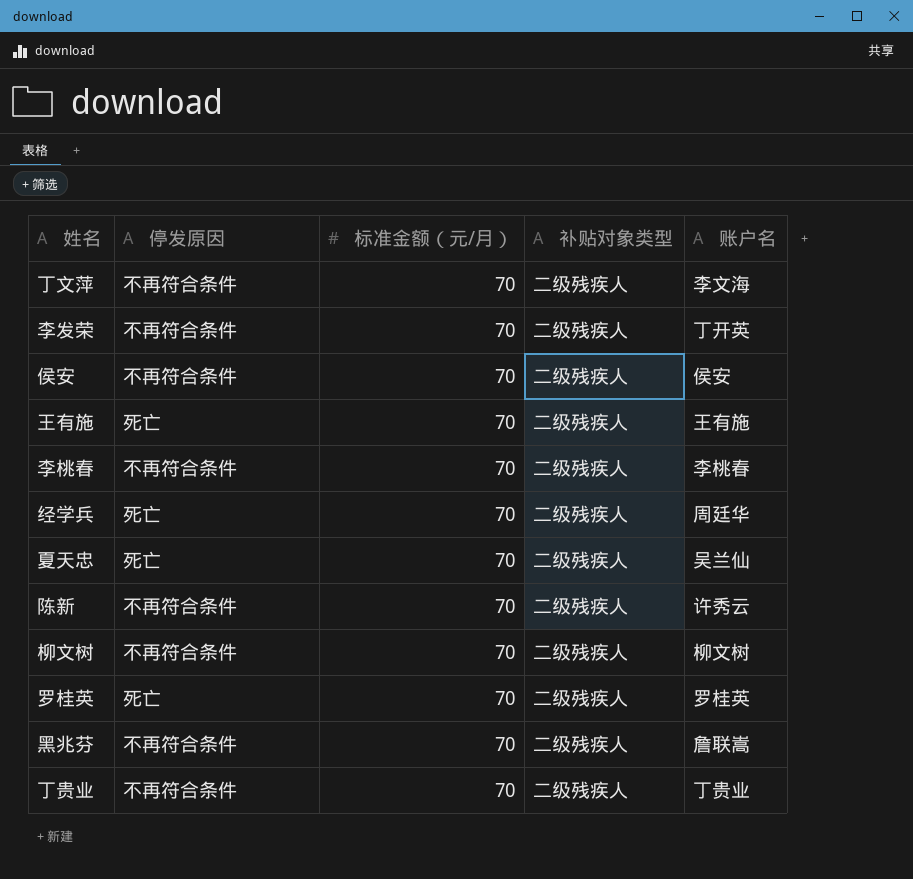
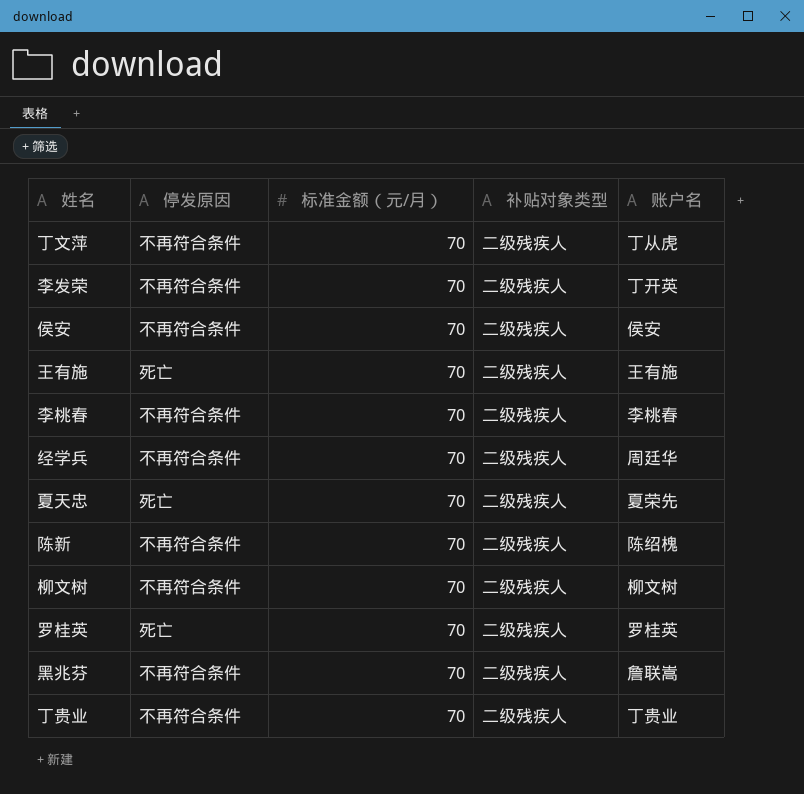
丁文萍 | 账户名: 李文海 -> 丁从虎
经学兵 | 停发原因: 死亡 -> 不再符合条件
夏天忠 | 账户名: 吴兰仙 -> 夏荣先
陈新 | 账户名: 许秀云 -> 陈绍槐

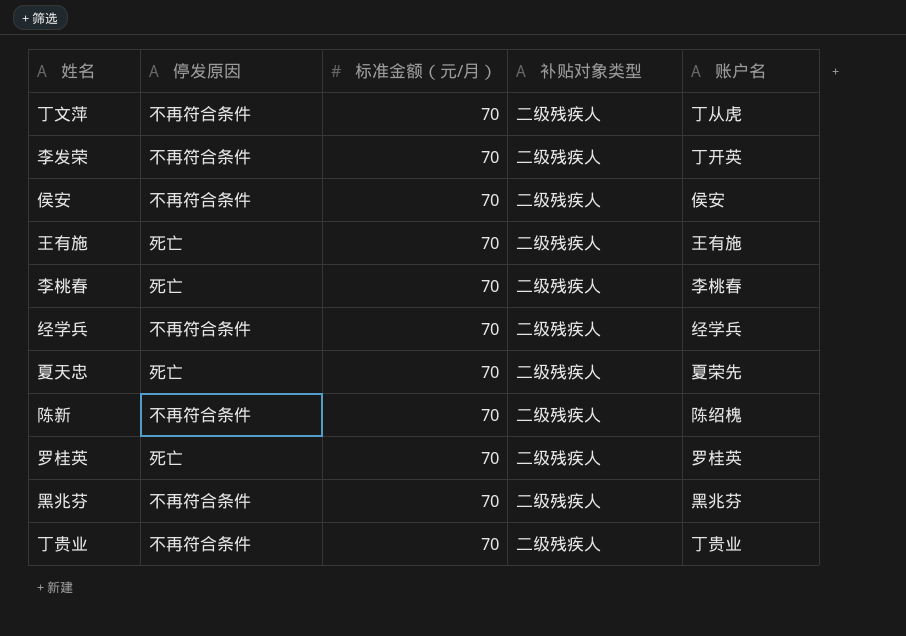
row 柳文树: 不再符合条件 | 70 | 二级残疾人 | 柳文树 -> none
李桃春 | 停发原因: 不再符合条件 -> 死亡
经学兵 | 账户名: 周廷华 -> 经学兵
黑兆芬 | 账户名: 詹联嵩 -> 黑兆芬

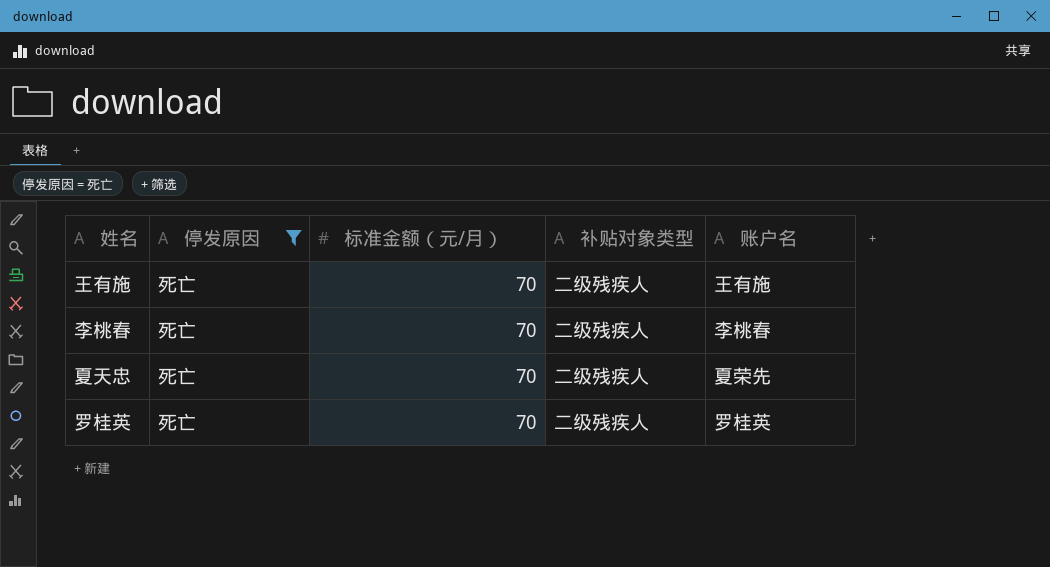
filter: none -> 停发原因 = 死亡

